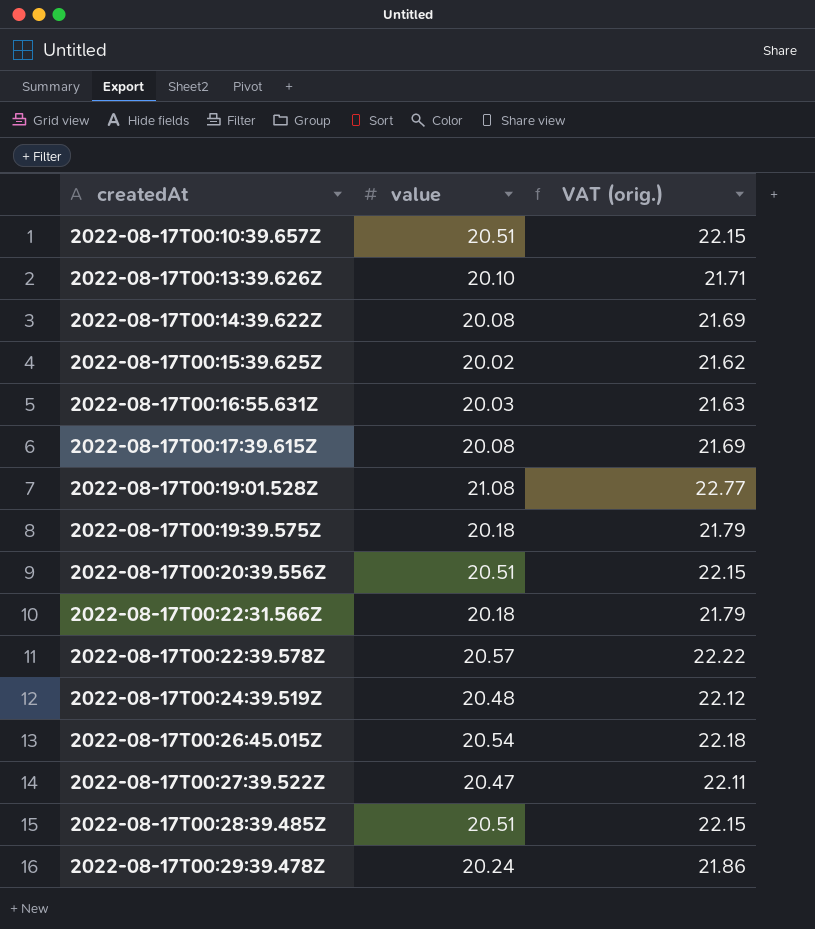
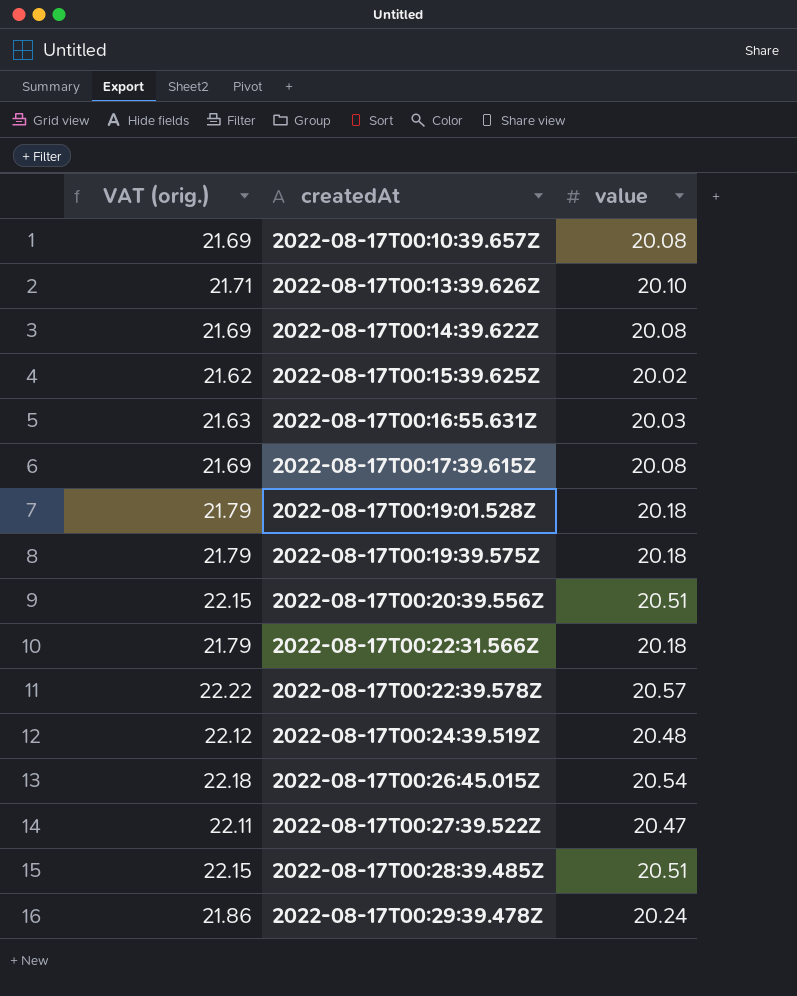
column VAT (orig.) | position: 3 -> 1
2022-08-17T00:10:39.657Z | VAT (orig.): 22.15 -> 21.69
2022-08-17T00:10:39.657Z | value: 20.51 -> 20.08
2022-08-17T00:19:01.528Z | VAT (orig.): 22.77 -> 21.79
2022-08-17T00:19:01.528Z | value: 21.08 -> 20.18

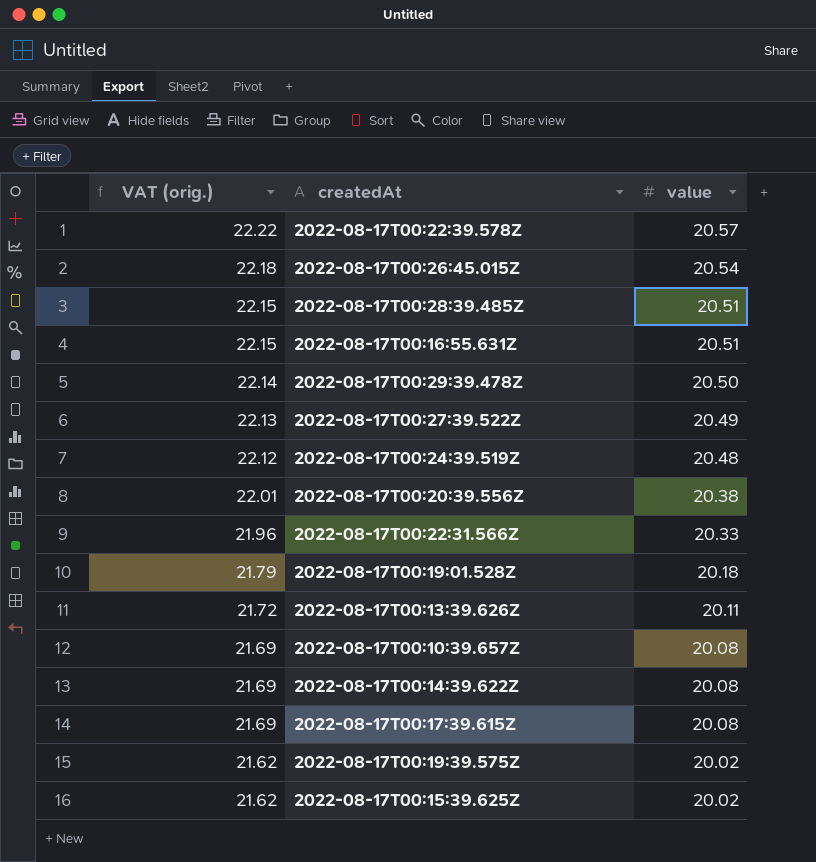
row order: createdAt ascending -> VAT (orig.) descending
2022-08-17T00:16:55.631Z | VAT (orig.): 21.63 -> 22.15
2022-08-17T00:16:55.631Z | value: 20.03 -> 20.51
2022-08-17T00:29:39.478Z | VAT (orig.): 21.86 -> 22.14
2022-08-17T00:29:39.478Z | value: 20.24 -> 20.50
2022-08-17T00:27:39.522Z | VAT (orig.): 22.11 -> 22.13
2022-08-17T00:27:39.522Z | value: 20.47 -> 20.49
2022-08-17T00:20:39.556Z | VAT (orig.): 22.15 -> 22.01
2022-08-17T00:20:39.556Z | value: 20.51 -> 20.38
2022-08-17T00:22:31.566Z | VAT (orig.): 21.79 -> 21.96
2022-08-17T00:22:31.566Z | value: 20.18 -> 20.33
2022-08-17T00:13:39.626Z | VAT (orig.): 21.71 -> 21.72
2022-08-17T00:13:39.626Z | value: 20.10 -> 20.11
2022-08-17T00:19:39.575Z | VAT (orig.): 21.79 -> 21.62
2022-08-17T00:19:39.575Z | value: 20.18 -> 20.02

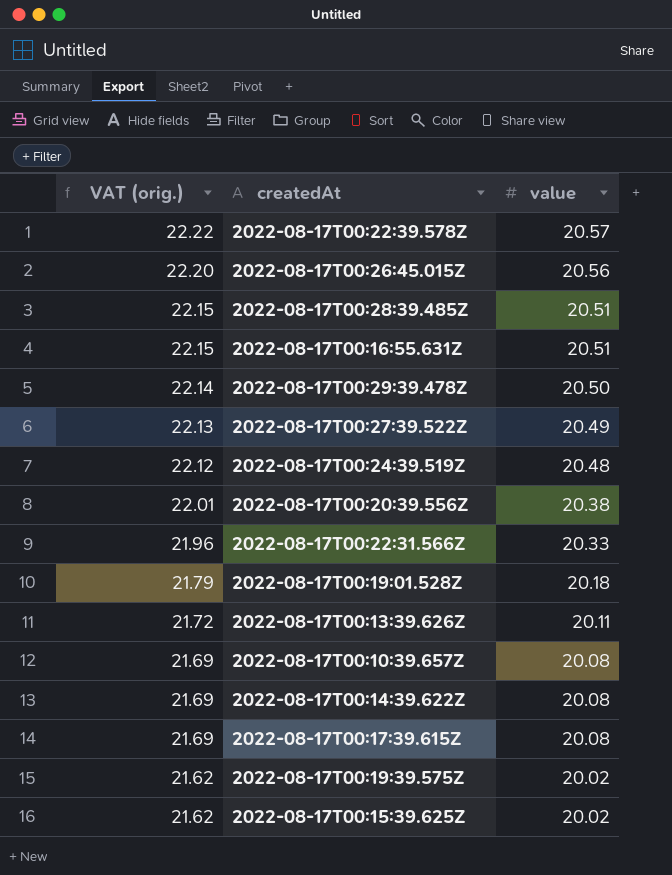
2022-08-17T00:26:45.015Z | VAT (orig.): 22.18 -> 22.20
2022-08-17T00:26:45.015Z | value: 20.54 -> 20.56

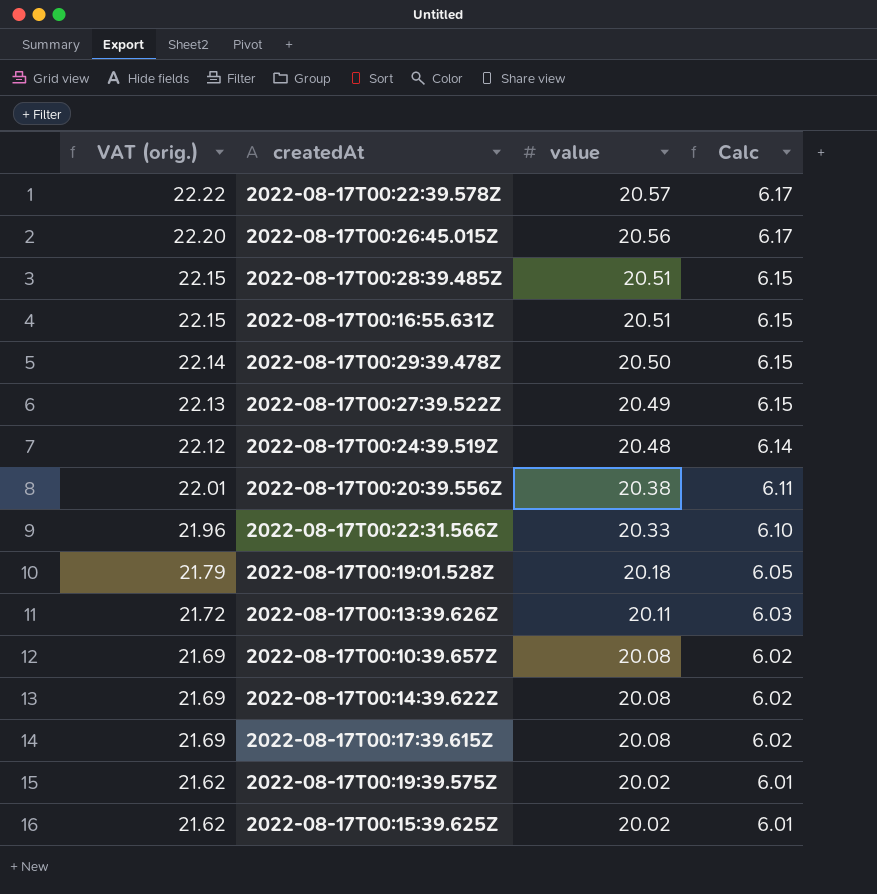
column Calc | formula: none -> [value] * 0.3

